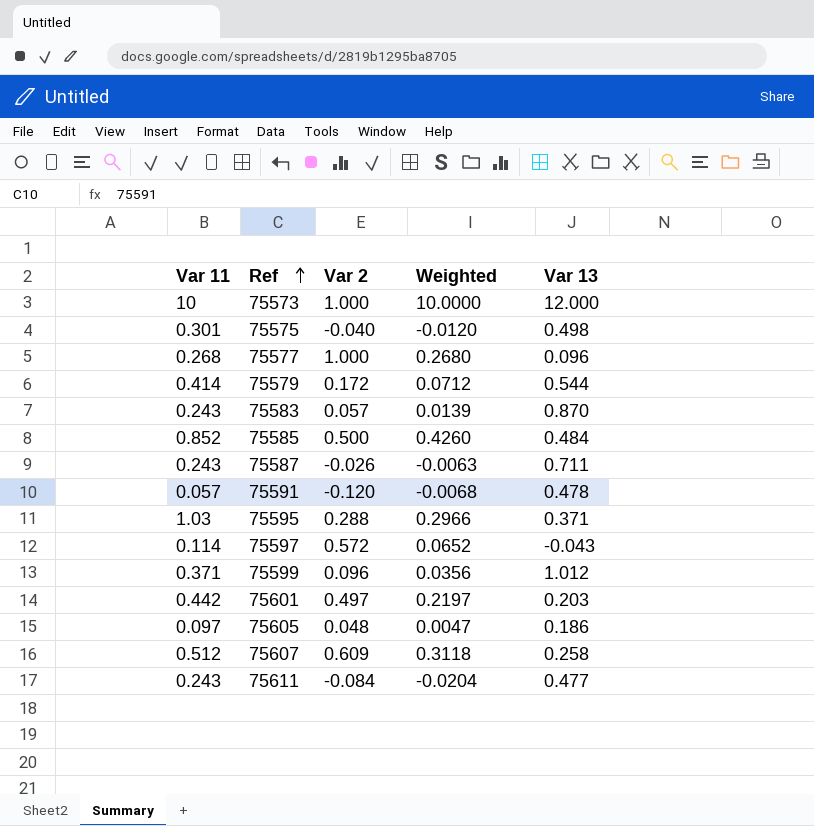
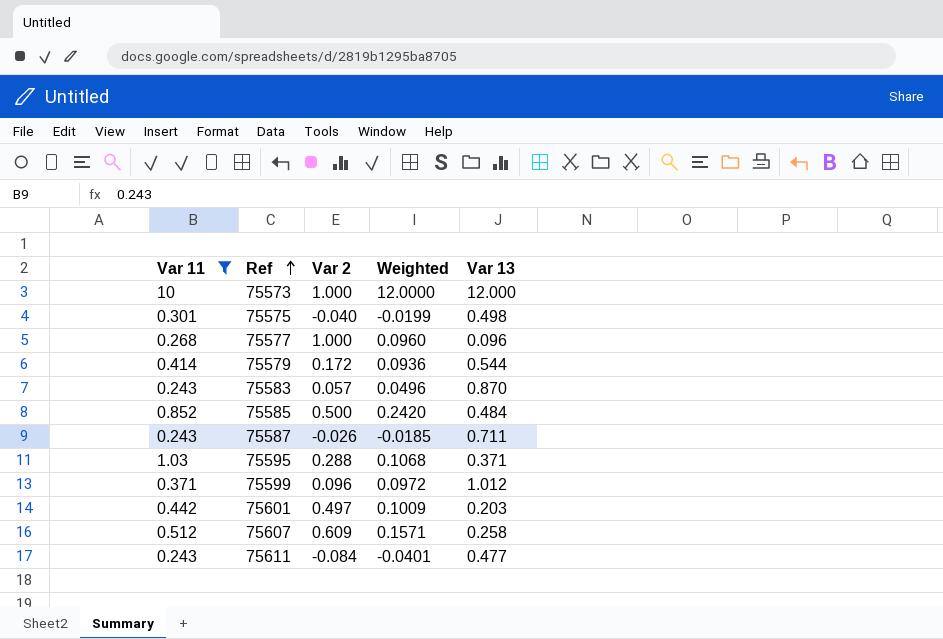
filter: none -> Var 11 >= 0.243
column Weighted | formula: [Var 11] * [Var 2] -> [Var 2] * [Var 13]

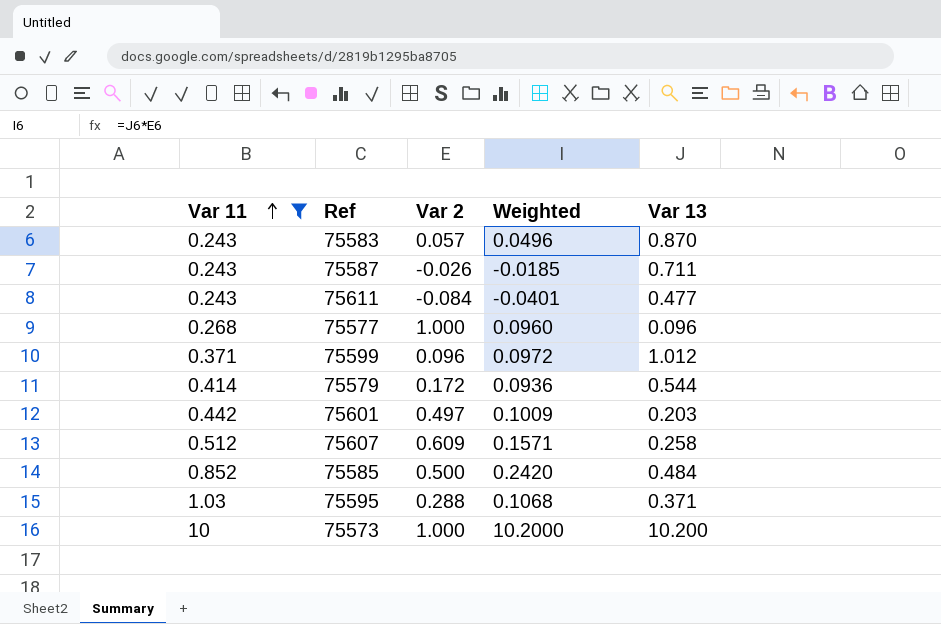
row order: Ref ascending -> Var 11 ascending
row 75575: 0.301 | -0.040 | -0.0199 | 0.498 -> none
75573 | Weighted: 12.0000 -> 10.2000
75573 | Var 13: 12.000 -> 10.200

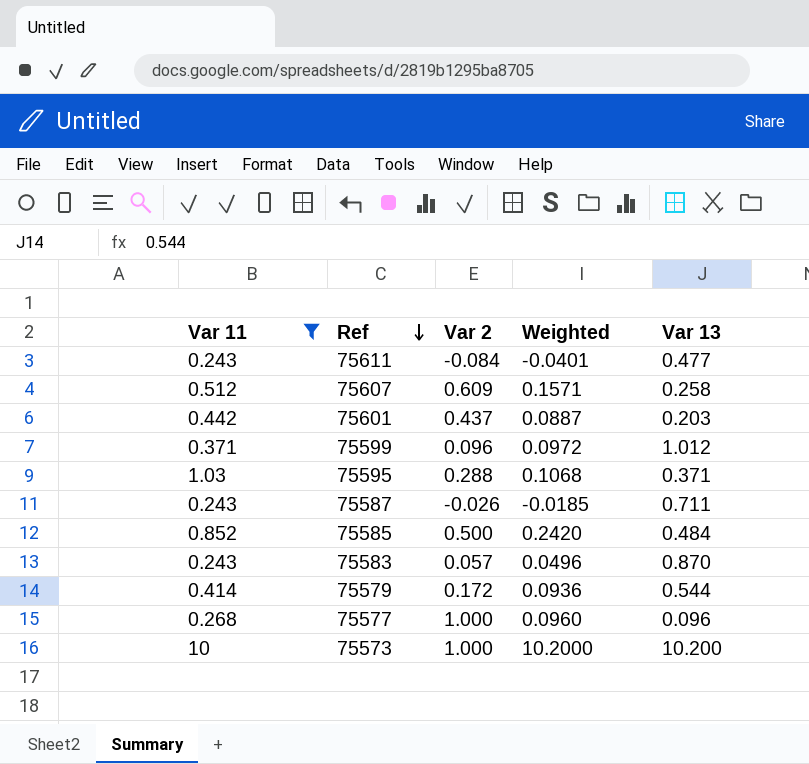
row order: Var 11 ascending -> Ref descending
75601 | Var 2: 0.497 -> 0.437
75601 | Weighted: 0.1009 -> 0.0887

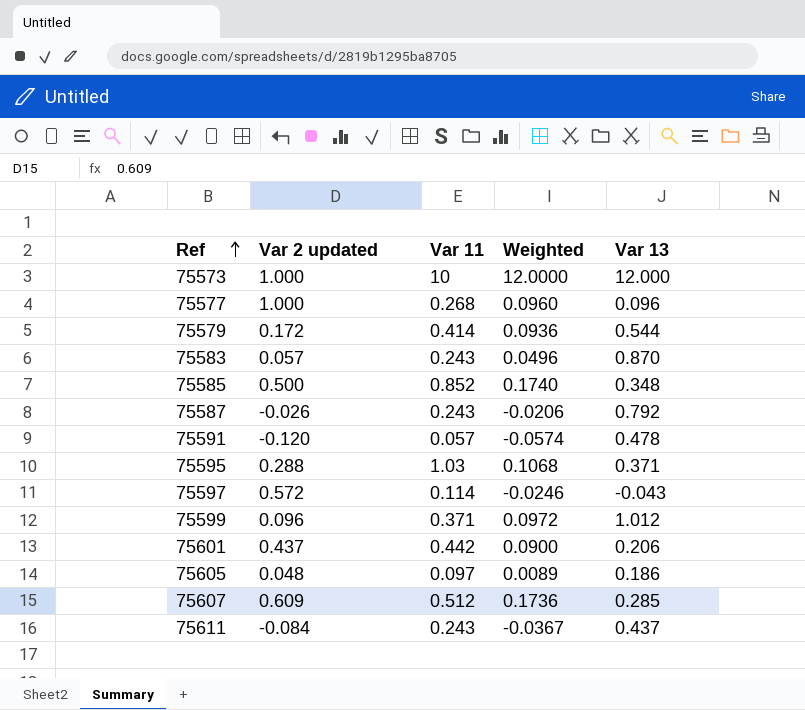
filter: Var 11 >= 0.243 -> none
row order: Ref descending -> Ref ascending
column name: Var 2 -> Var 2 updated
column Var 11 | position: 1 -> 3
75573 | Weighted: 10.2000 -> 12.0000
75573 | Var 13: 10.200 -> 12.000
75585 | Weighted: 0.2420 -> 0.1740
75585 | Var 13: 0.484 -> 0.348
75587 | Weighted: -0.0185 -> -0.0206
75587 | Var 13: 0.711 -> 0.792
75601 | Weighted: 0.0887 -> 0.0900
75601 | Var 13: 0.203 -> 0.206
75607 | Weighted: 0.1571 -> 0.1736
75607 | Var 13: 0.258 -> 0.285
75611 | Weighted: -0.0401 -> -0.0367
75611 | Var 13: 0.477 -> 0.437

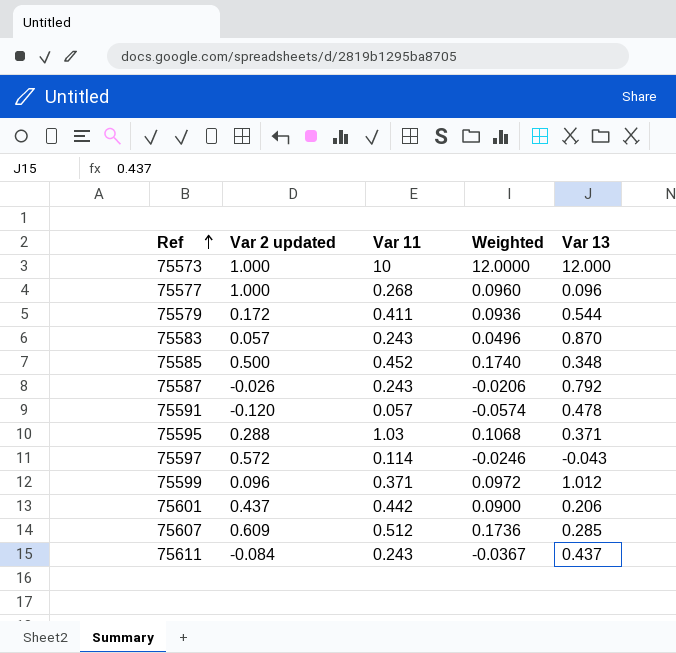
row 75605: 0.048 | 0.097 | 0.0089 | 0.186 -> none
75579 | Var 11: 0.414 -> 0.411
75585 | Var 11: 0.852 -> 0.452

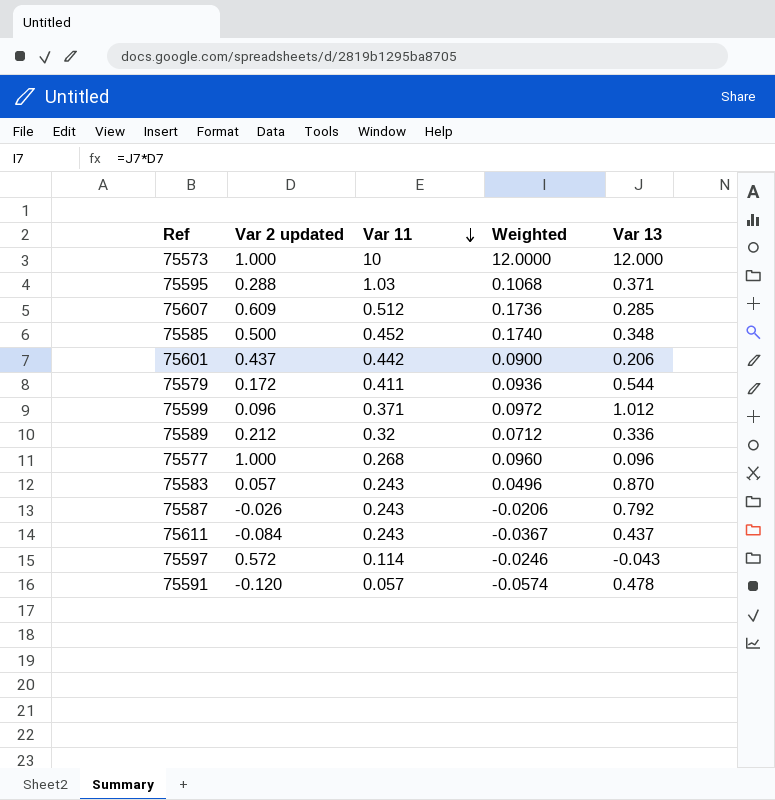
row order: Ref ascending -> Var 11 descending
row 75589: none -> 0.212 | 0.32 | 0.0712 | 0.336

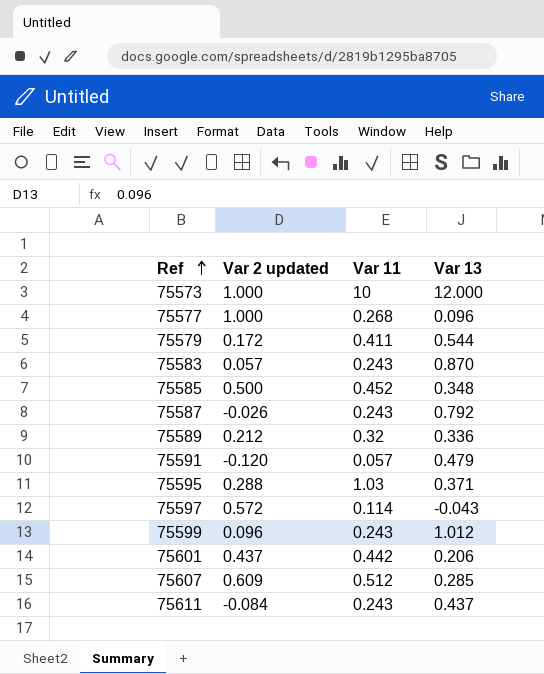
row order: Var 11 descending -> Ref ascending
column Weighted | formula: [Var 2 updated] * [Var 13] -> none
75591 | Var 13: 0.478 -> 0.479
75599 | Var 11: 0.371 -> 0.243

